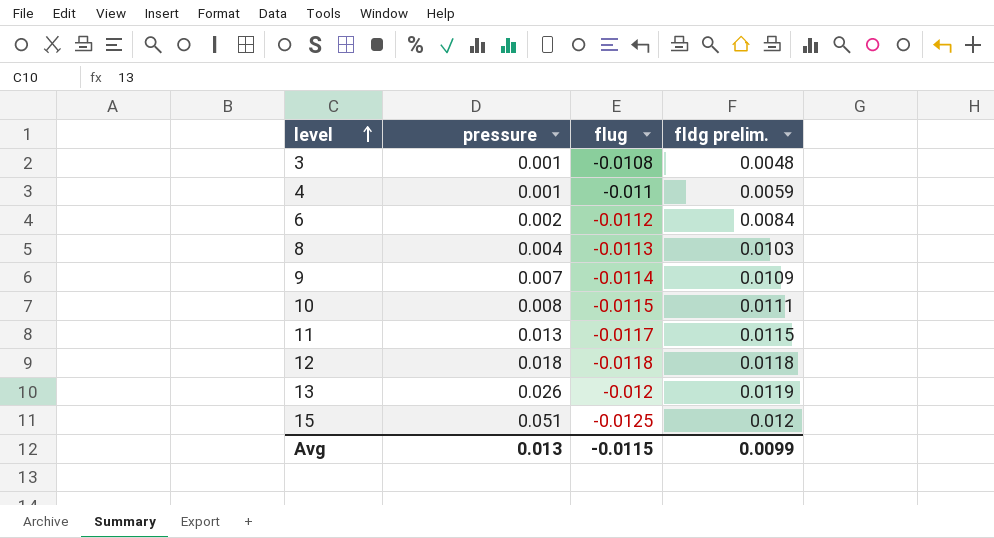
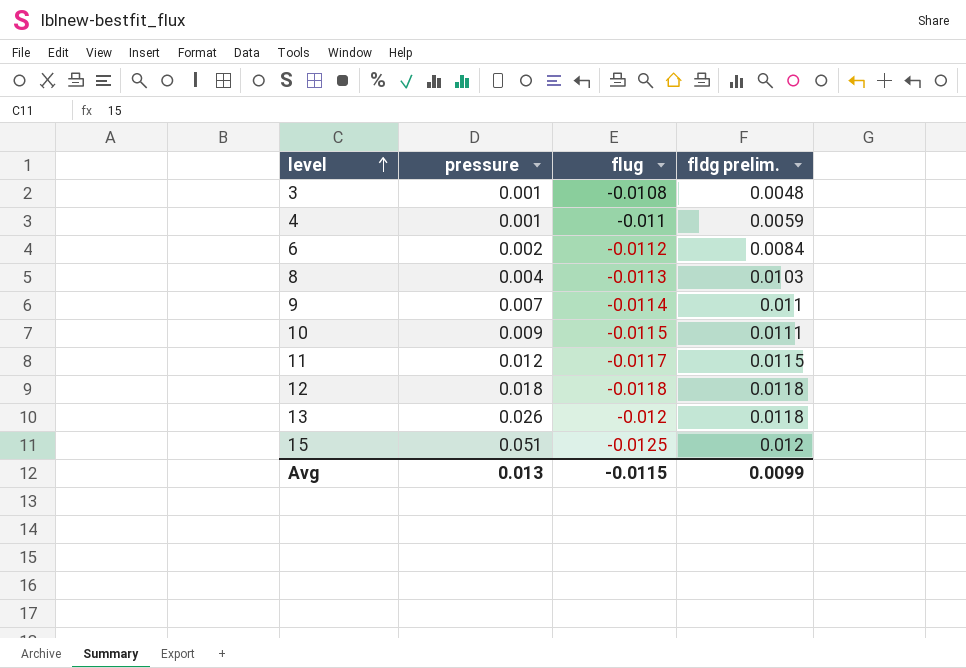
9 | fldg prelim.: 0.0109 -> 0.011
10 | pressure: 0.008 -> 0.009
11 | pressure: 0.013 -> 0.012
13 | fldg prelim.: 0.0119 -> 0.0118

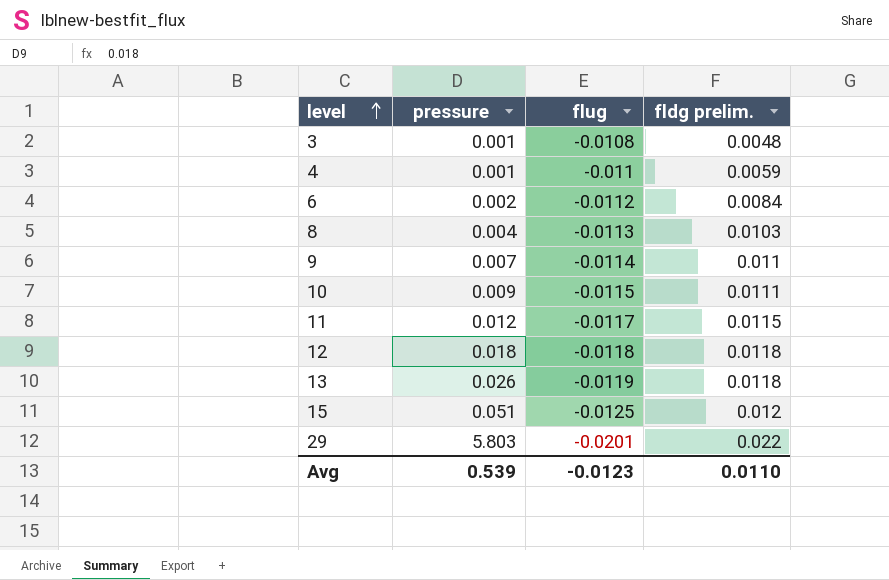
13 | flug: -0.012 -> -0.0119
row 29: none -> 5.803 | -0.0201 | 0.022
Avg | pressure: 0.013 -> 0.539
Avg | flug: -0.0115 -> -0.0123
Avg | fldg prelim.: 0.0099 -> 0.0110

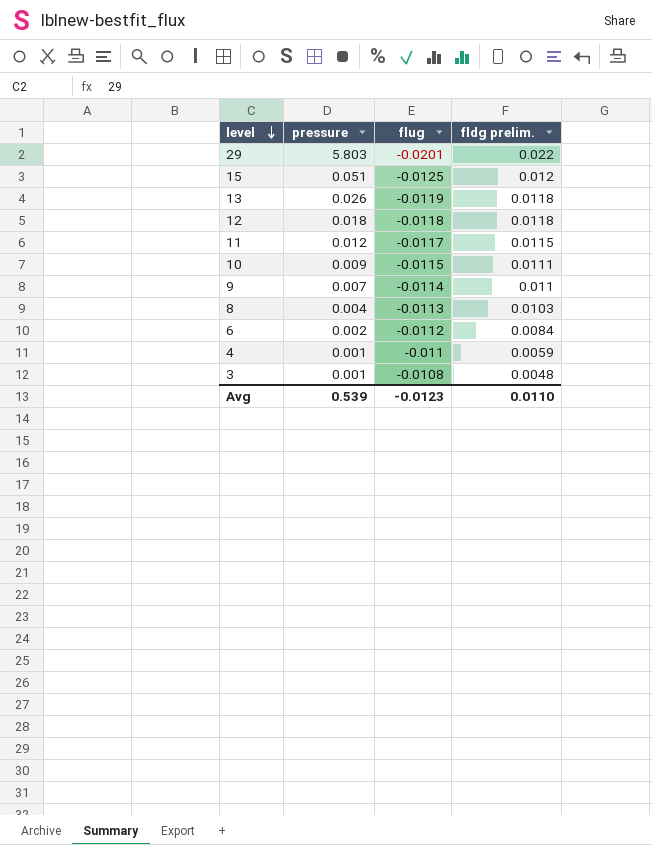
row order: level ascending -> level descending

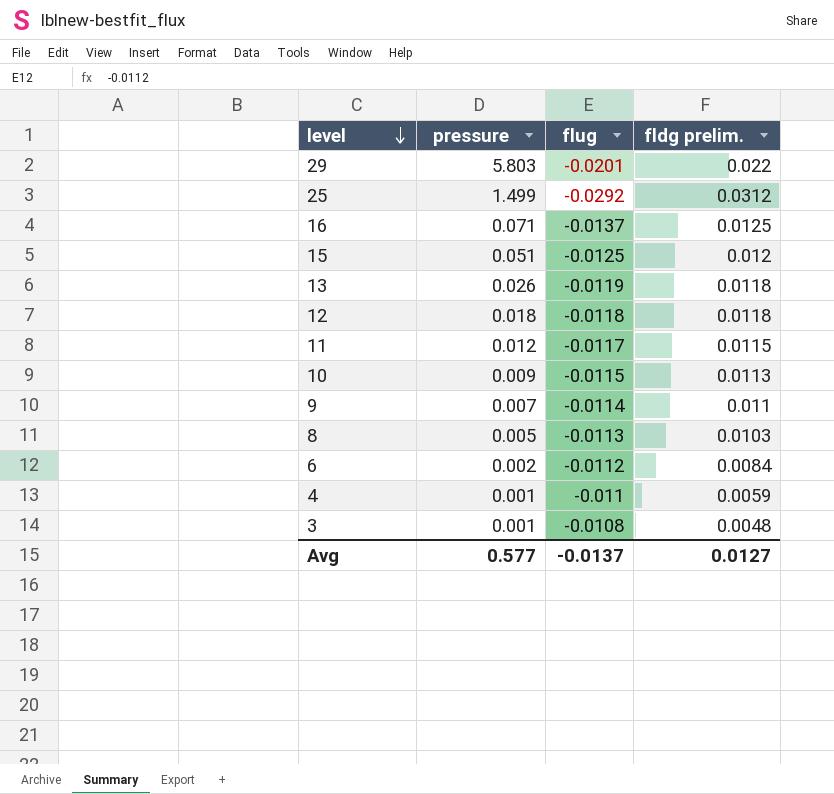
row 25: none -> 1.499 | -0.0292 | 0.0312
row 16: none -> 0.071 | -0.0137 | 0.0125
10 | fldg prelim.: 0.0111 -> 0.0113
8 | pressure: 0.004 -> 0.005
Avg | pressure: 0.539 -> 0.577
Avg | flug: -0.0123 -> -0.0137
Avg | fldg prelim.: 0.0110 -> 0.0127

